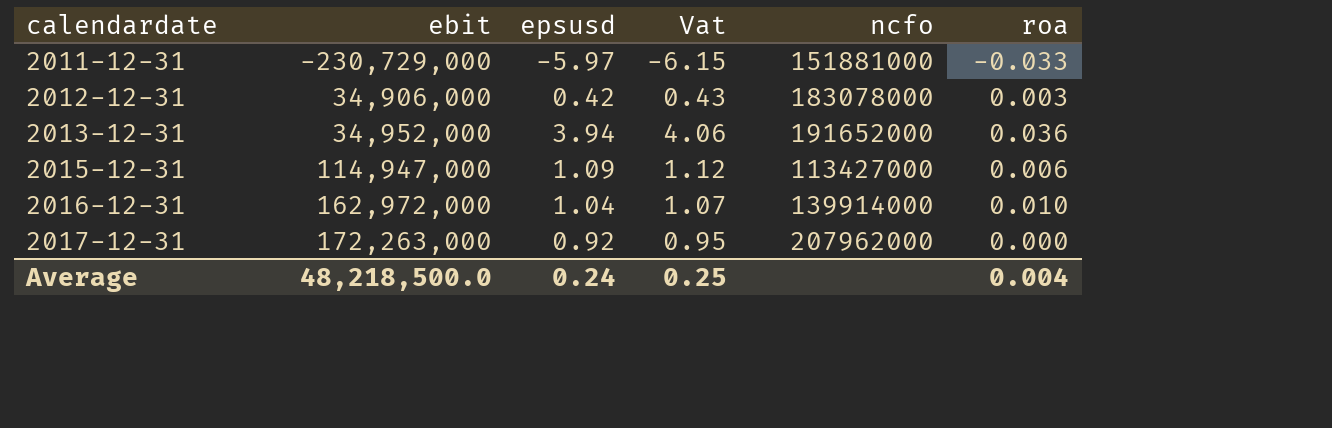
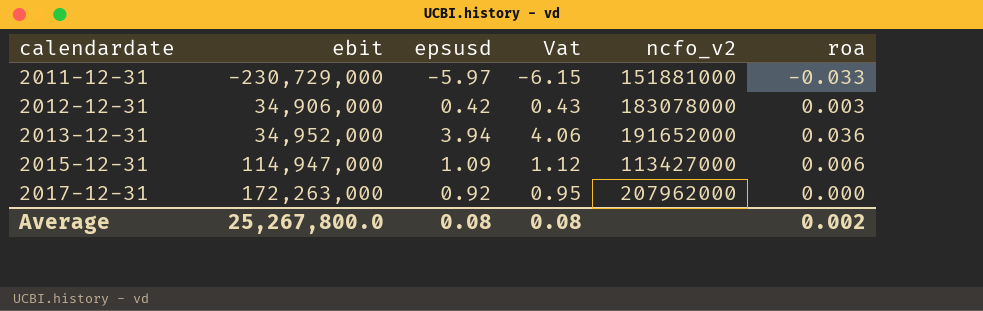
column name: ncfo -> ncfo_v2
row 2016-12-31: 162,972,000 | 1.04 | 1.07 | 139914000 | 0.010 -> none
Average | ebit: 48,218,500.0 -> 25,267,800.0
Average | epsusd: 0.24 -> 0.08
Average | Vat: 0.25 -> 0.08
Average | roa: 0.004 -> 0.002

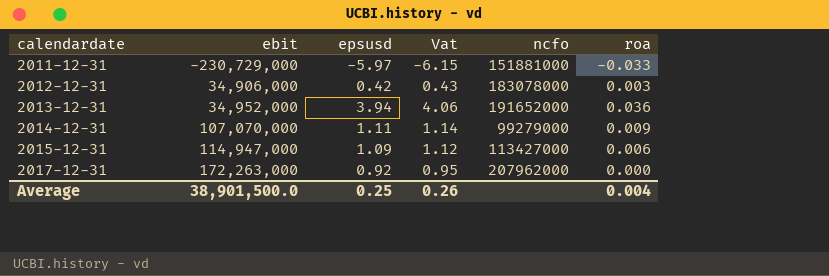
column name: ncfo_v2 -> ncfo
row 2014-12-31: none -> 107,070,000 | 1.11 | 1.14 | 99279000 | 0.009
Average | ebit: 25,267,800.0 -> 38,901,500.0
Average | epsusd: 0.08 -> 0.25
Average | Vat: 0.08 -> 0.26
Average | roa: 0.002 -> 0.004

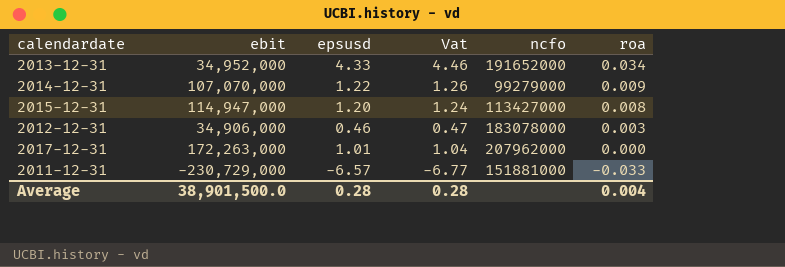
row order: calendardate ascending -> roa descending
2013-12-31 | epsusd: 3.94 -> 4.33
2013-12-31 | Vat: 4.06 -> 4.46
2013-12-31 | roa: 0.036 -> 0.034
2014-12-31 | epsusd: 1.11 -> 1.22
2014-12-31 | Vat: 1.14 -> 1.26
2015-12-31 | epsusd: 1.09 -> 1.20
2015-12-31 | Vat: 1.12 -> 1.24
2015-12-31 | roa: 0.006 -> 0.008
2012-12-31 | epsusd: 0.42 -> 0.46
2012-12-31 | Vat: 0.43 -> 0.47
2017-12-31 | epsusd: 0.92 -> 1.01
2017-12-31 | Vat: 0.95 -> 1.04
2011-12-31 | epsusd: -5.97 -> -6.57
2011-12-31 | Vat: -6.15 -> -6.77
Average | epsusd: 0.25 -> 0.28
Average | Vat: 0.26 -> 0.28

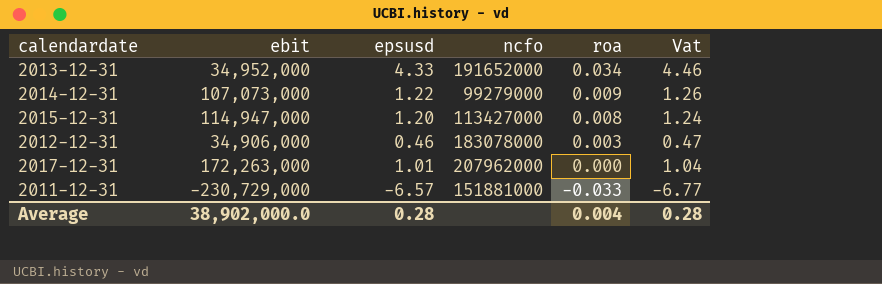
column Vat | position: 4 -> 6
2014-12-31 | ebit: 107,070,000 -> 107,073,000
Average | ebit: 38,901,500.0 -> 38,902,000.0

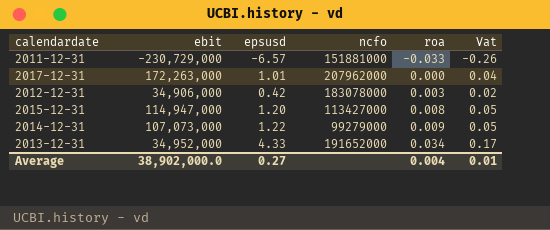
row order: roa descending -> roa ascending
column Vat | formula: [epsusd] * 1.03 -> [epsusd] * 0.04
2012-12-31 | epsusd: 0.46 -> 0.42
Average | epsusd: 0.28 -> 0.27
Average | Vat: 0.28 -> 0.01

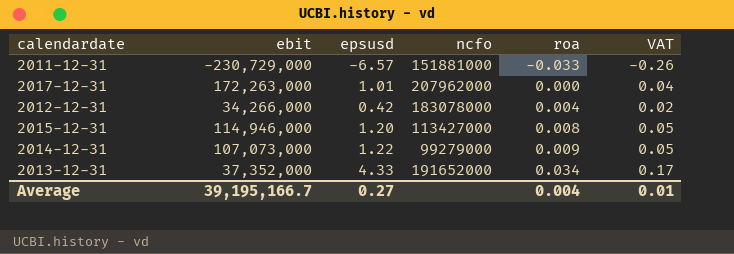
column name: Vat -> VAT
2012-12-31 | ebit: 34,906,000 -> 34,266,000
2012-12-31 | roa: 0.003 -> 0.004
2015-12-31 | ebit: 114,947,000 -> 114,946,000
2013-12-31 | ebit: 34,952,000 -> 37,352,000
Average | ebit: 38,902,000.0 -> 39,195,166.7

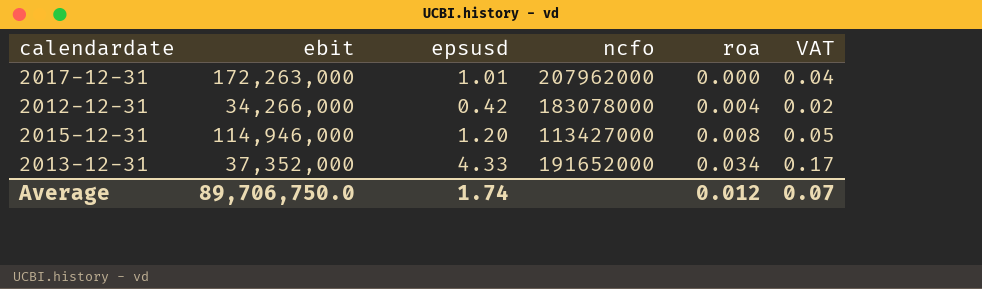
row 2011-12-31: -230,729,000 | -6.57 | 151881000 | -0.033 | -0.26 -> none
row 2014-12-31: 107,073,000 | 1.22 | 99279000 | 0.009 | 0.05 -> none
Average | ebit: 39,195,166.7 -> 89,706,750.0
Average | epsusd: 0.27 -> 1.74
Average | roa: 0.004 -> 0.012
Average | VAT: 0.01 -> 0.07

